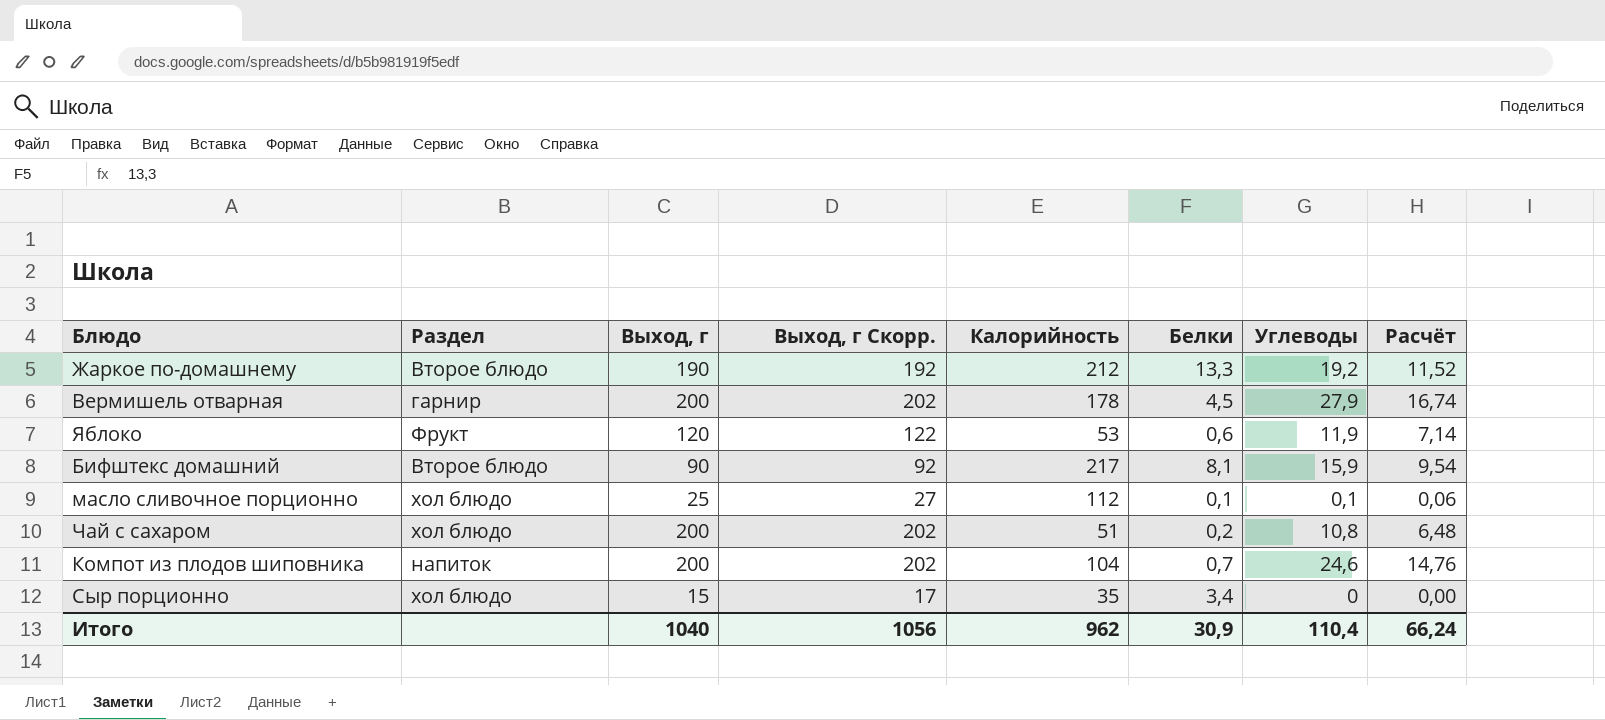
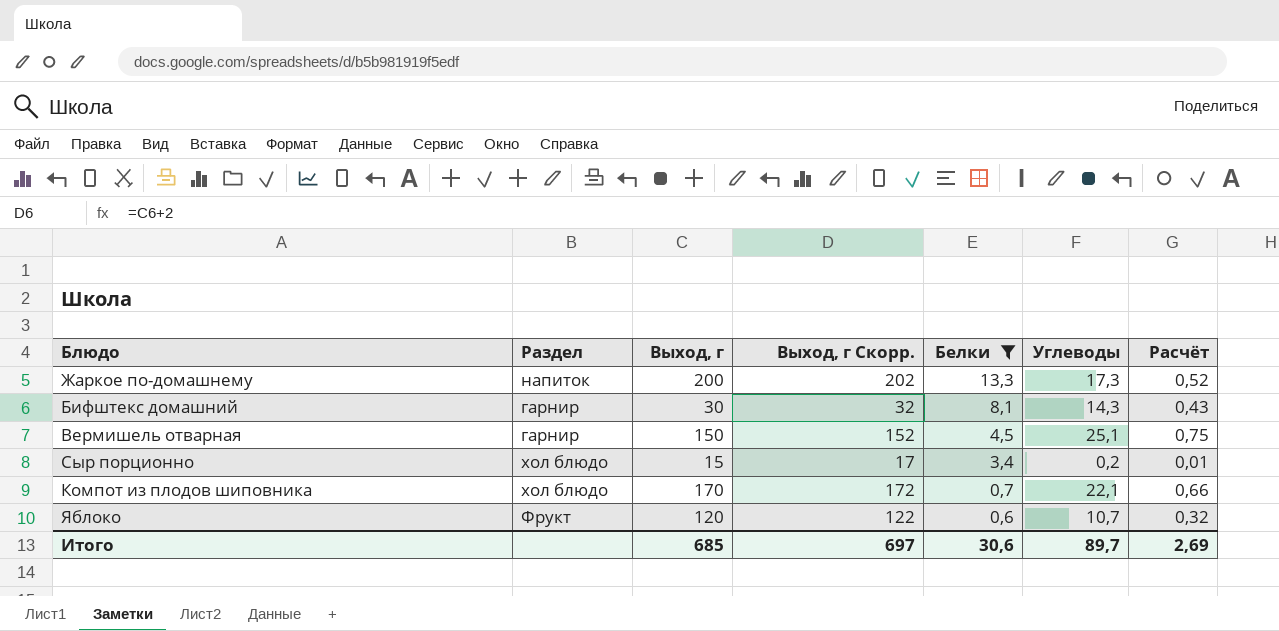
filter: none -> Белки >= 0,6
row order: none -> Белки descending
column Калорийность | position: 5 -> none
column Расчёт | formula: [Углеводы] * 0,6 -> [Углеводы] * 0,03
Жаркое по-домашнему | Раздел: Второе блюдо -> напиток
Жаркое по-домашнему | Выход, г: 190 -> 200
Жаркое по-домашнему | Выход, г Скорр.: 192 -> 202
Жаркое по-домашнему | Углеводы: 19,2 -> 17,3
Бифштекс домашний | Раздел: Второе блюдо -> гарнир
Бифштекс домашний | Выход, г: 90 -> 30
Бифштекс домашний | Выход, г Скорр.: 92 -> 32
Бифштекс домашний | Углеводы: 15,9 -> 14,3
Вермишель отварная | Выход, г: 200 -> 150
Вермишель отварная | Выход, г Скорр.: 202 -> 152
Вермишель отварная | Углеводы: 27,9 -> 25,1
Сыр порционно | Углеводы: 0 -> 0,2
Компот из плодов шиповника | Раздел: напиток -> хол блюдо
Компот из плодов шиповника | Выход, г: 200 -> 170
Компот из плодов шиповника | Выход, г Скорр.: 202 -> 172
Компот из плодов шиповника | Углеводы: 24,6 -> 22,1
Яблоко | Углеводы: 11,9 -> 10,7
Итого | Выход, г: 1040 -> 685
Итого | Выход, г Скорр.: 1056 -> 697
Итого | Белки: 30,9 -> 30,6
Итого | Углеводы: 110,4 -> 89,7
Итого | Расчёт: 66,24 -> 2,69

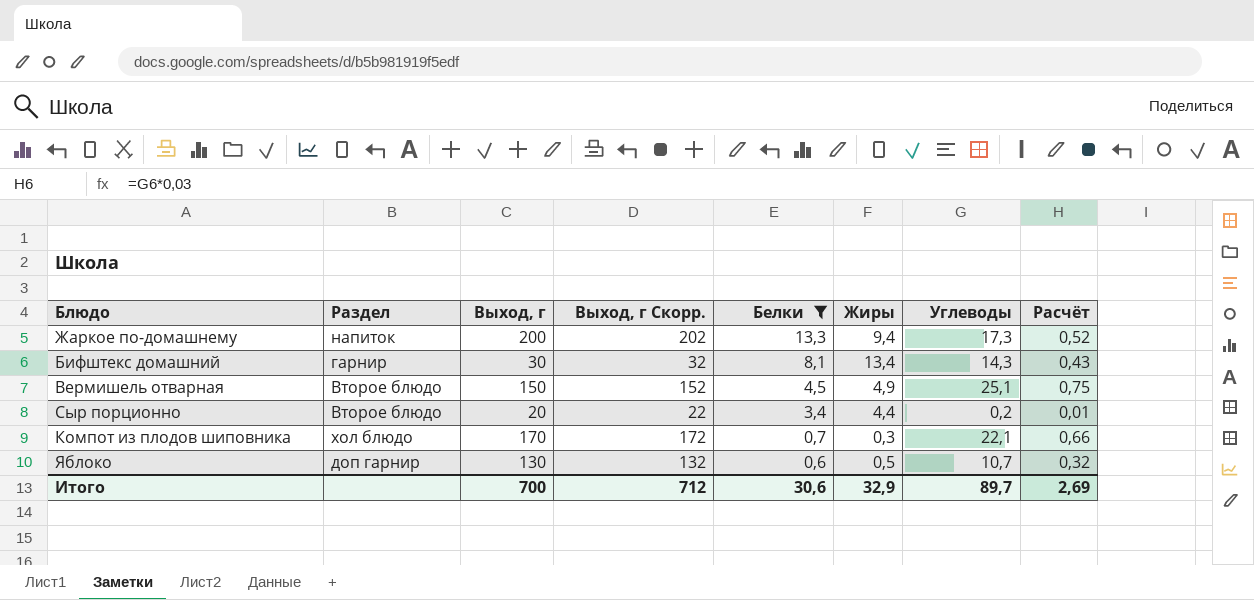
column Жиры | position: none -> 6
Вермишель отварная | Раздел: гарнир -> Второе блюдо
Сыр порционно | Раздел: хол блюдо -> Второе блюдо
Сыр порционно | Выход, г: 15 -> 20
Сыр порционно | Выход, г Скорр.: 17 -> 22
Яблоко | Раздел: Фрукт -> доп гарнир
Яблоко | Выход, г: 120 -> 130
Яблоко | Выход, г Скорр.: 122 -> 132
Итого | Выход, г: 685 -> 700
Итого | Выход, г Скорр.: 697 -> 712

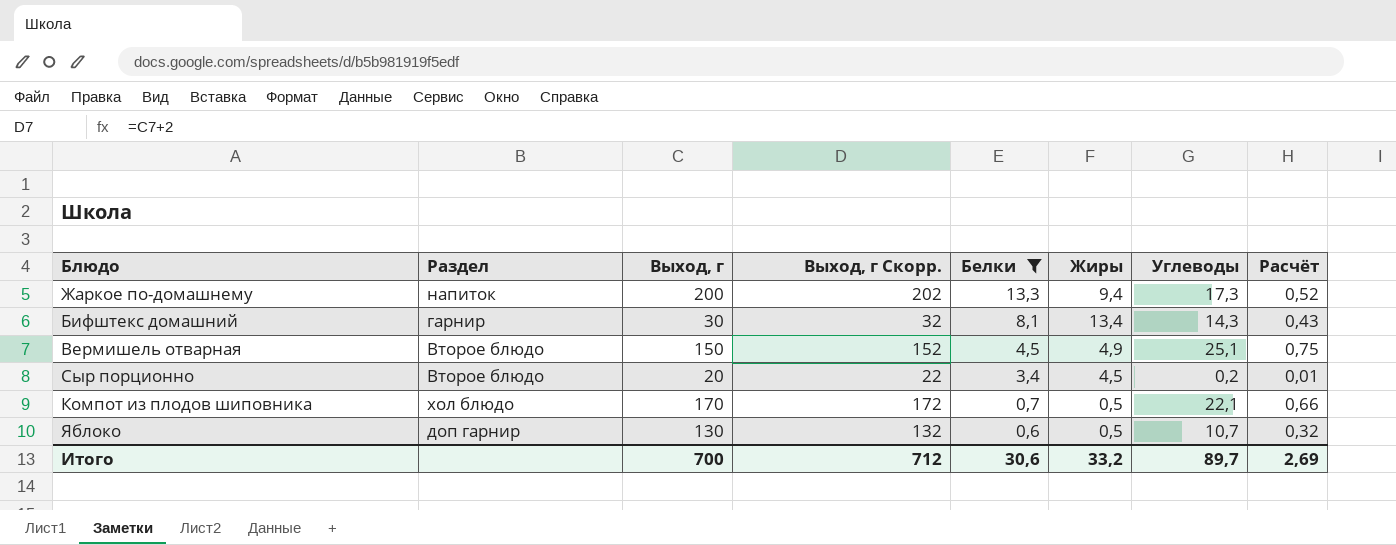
Сыр порционно | Жиры: 4,4 -> 4,5
Компот из плодов шиповника | Жиры: 0,3 -> 0,5
Итого | Жиры: 32,9 -> 33,2

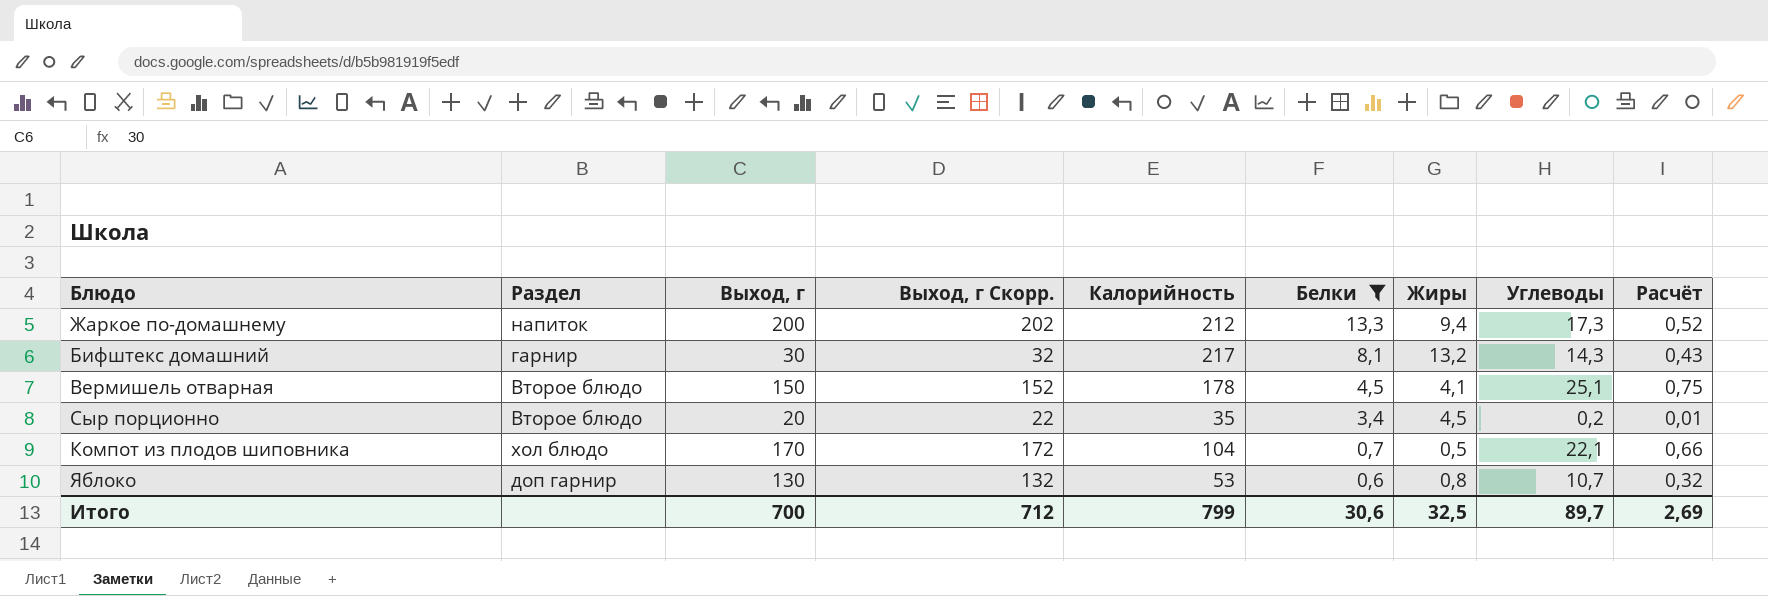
column Калорийность | position: none -> 5
Бифштекс домашний | Жиры: 13,4 -> 13,2
Вермишель отварная | Жиры: 4,9 -> 4,1
Яблоко | Жиры: 0,5 -> 0,8
Итого | Жиры: 33,2 -> 32,5

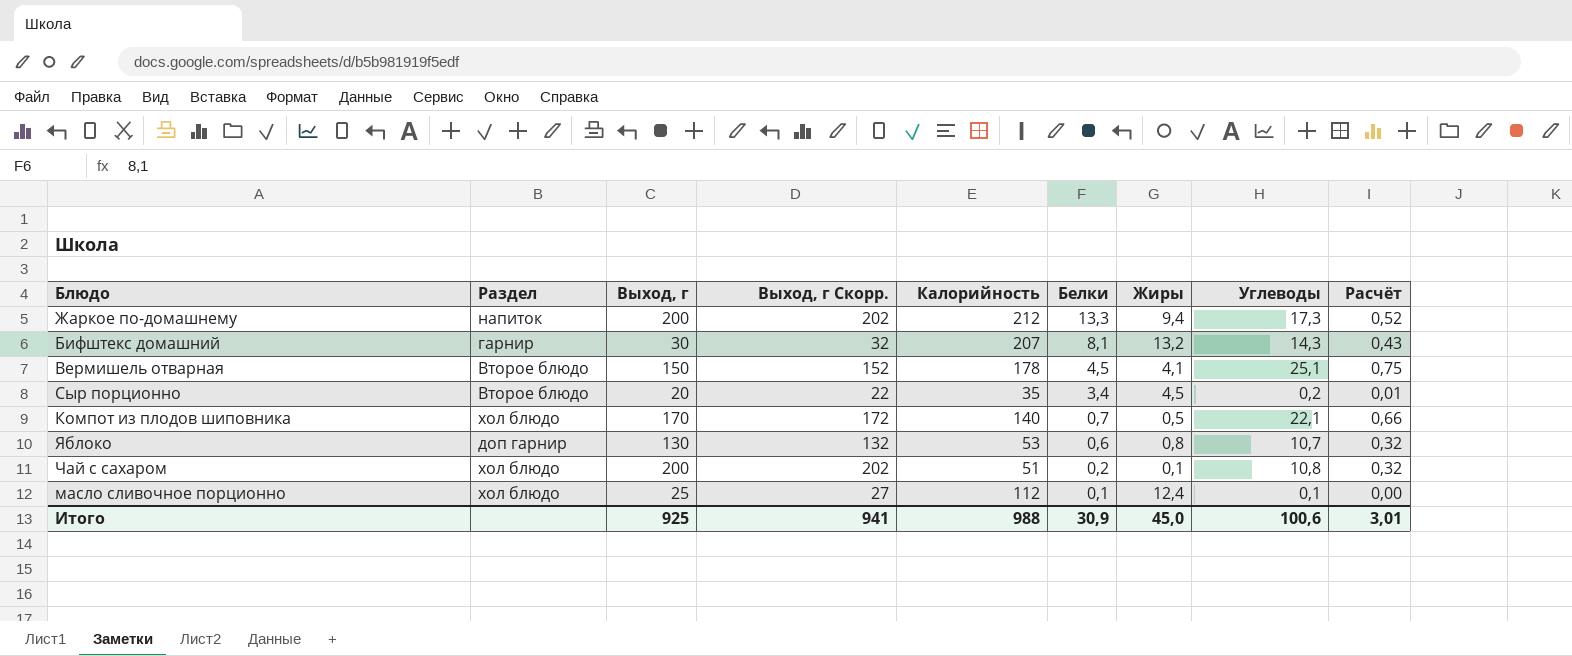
filter: Белки >= 0,6 -> none
Бифштекс домашний | Калорийность: 217 -> 207
Компот из плодов шиповника | Калорийность: 104 -> 140
Итого | Выход, г: 700 -> 925
Итого | Выход, г Скорр.: 712 -> 941
Итого | Калорийность: 799 -> 988
Итого | Белки: 30,6 -> 30,9
Итого | Жиры: 32,5 -> 45,0
Итого | Углеводы: 89,7 -> 100,6
Итого | Расчёт: 2,69 -> 3,01

